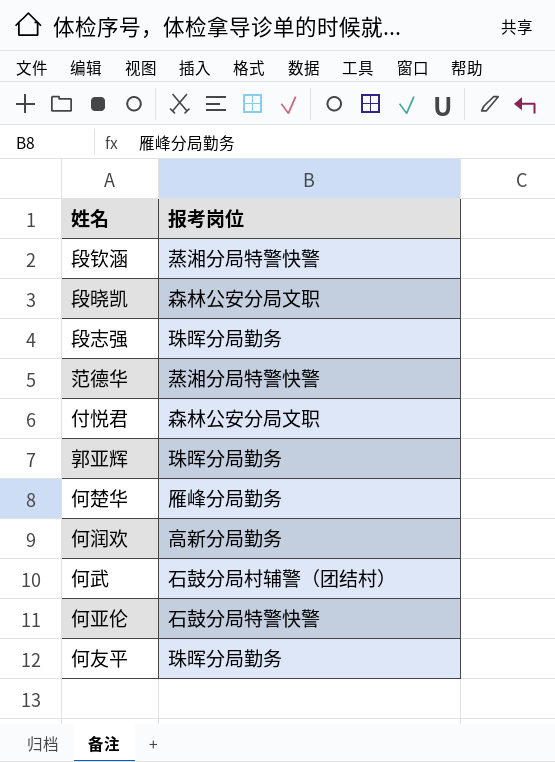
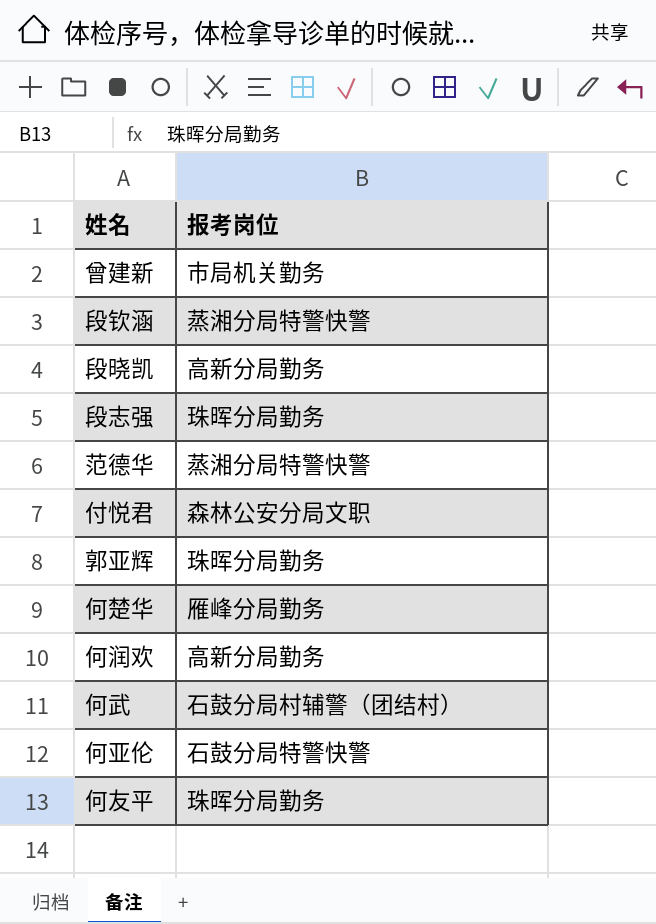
row 曾建新: none -> 市局机关勤务
段晓凯 | 报考岗位: 森林公安分局文职 -> 高新分局勤务

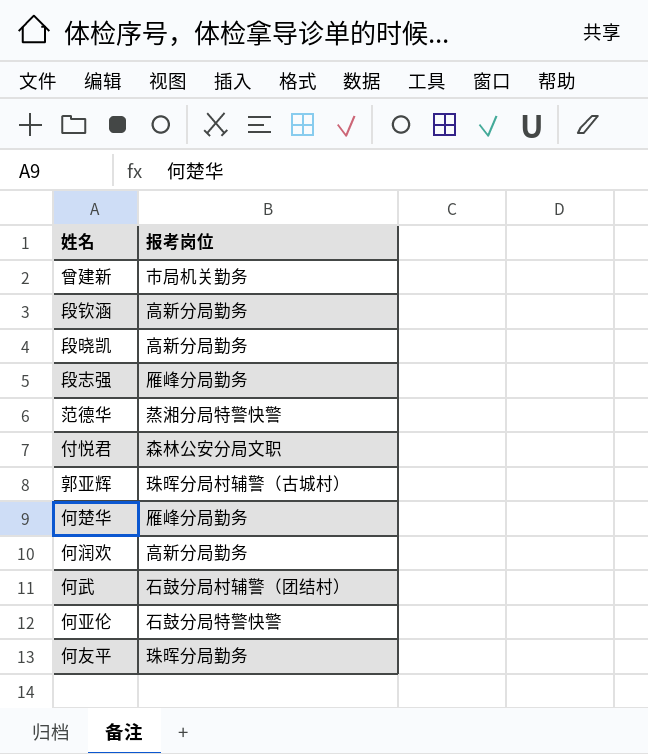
段钦涵 | 报考岗位: 蒸湘分局特警快警 -> 高新分局勤务
段志强 | 报考岗位: 珠晖分局勤务 -> 雁峰分局勤务
郭亚辉 | 报考岗位: 珠晖分局勤务 -> 珠晖分局村辅警（古城村）

